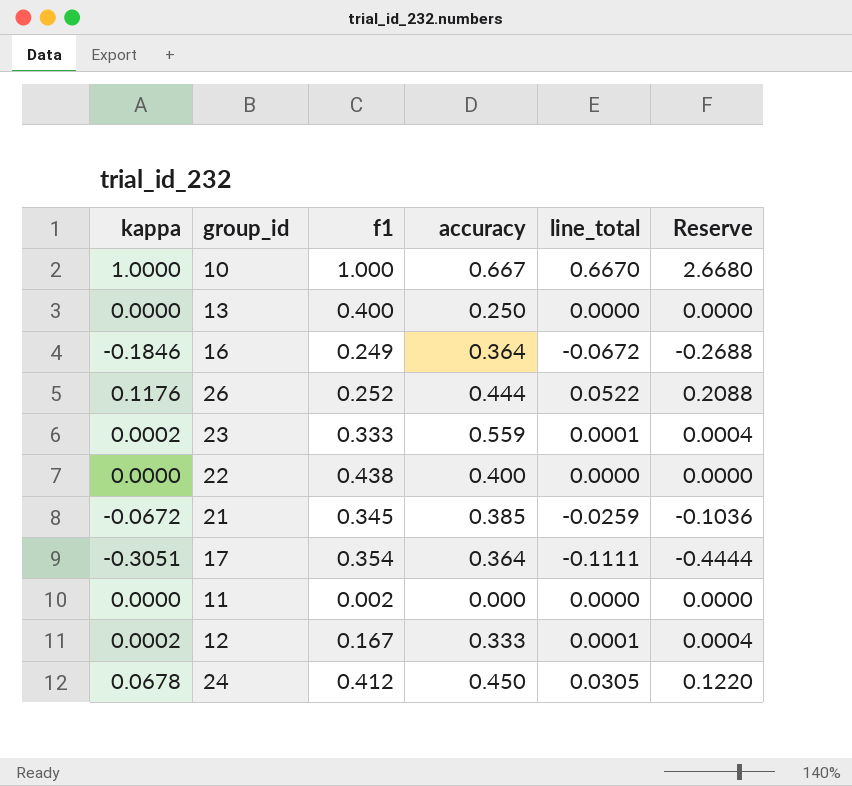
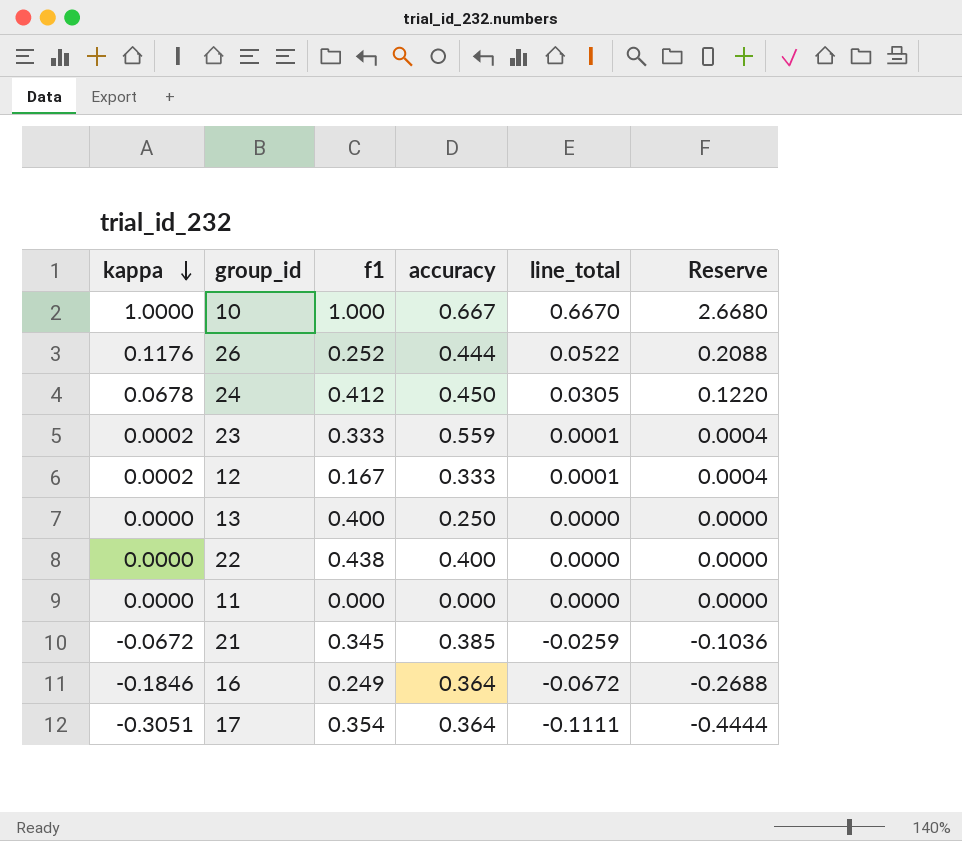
row order: none -> kappa descending
11 | f1: 0.002 -> 0.000

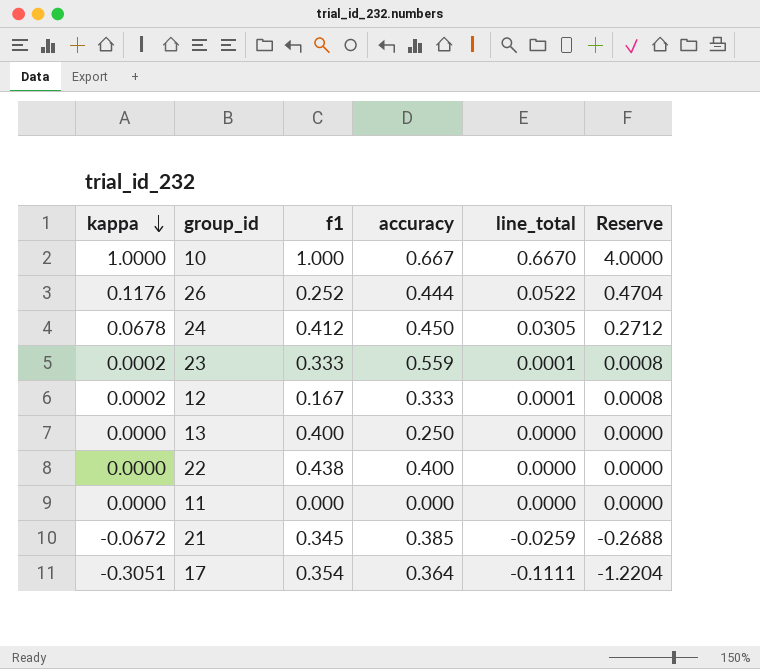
column Reserve | formula: [line_total] * 4 -> [kappa] * 4
row 16: -0.1846 | 0.249 | 0.364 | -0.0672 | -0.2688 -> none

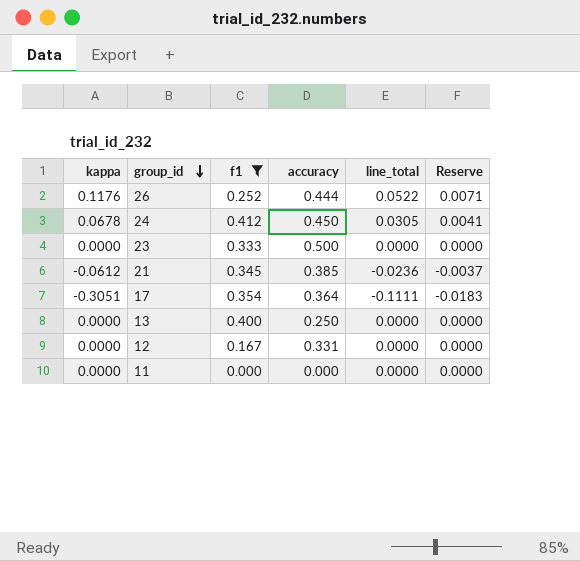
filter: none -> f1 <= 0.412
row order: kappa descending -> group_id descending
column Reserve | formula: [kappa] * 4 -> [kappa] * 0.06
23 | kappa: 0.0002 -> 0.0000
23 | accuracy: 0.559 -> 0.500
23 | line_total: 0.0001 -> 0.0000
21 | kappa: -0.0672 -> -0.0612
21 | line_total: -0.0259 -> -0.0236
12 | kappa: 0.0002 -> 0.0000
12 | accuracy: 0.333 -> 0.331
12 | line_total: 0.0001 -> 0.0000

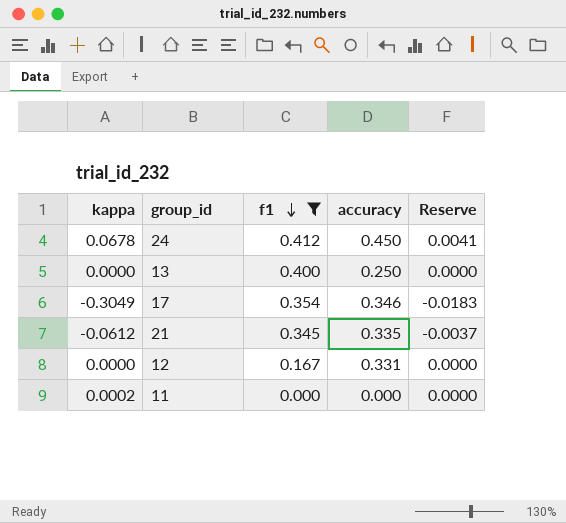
row order: group_id descending -> f1 descending
column line_total | formula: [kappa] * [accuracy] -> none
row 26: 0.1176 | 0.252 | 0.444 | 0.0522 | 0.0071 -> none
row 23: 0.0000 | 0.333 | 0.500 | 0.0000 | 0.0000 -> none
17 | kappa: -0.3051 -> -0.3049
17 | accuracy: 0.364 -> 0.346
21 | accuracy: 0.385 -> 0.335
11 | kappa: 0.0000 -> 0.0002

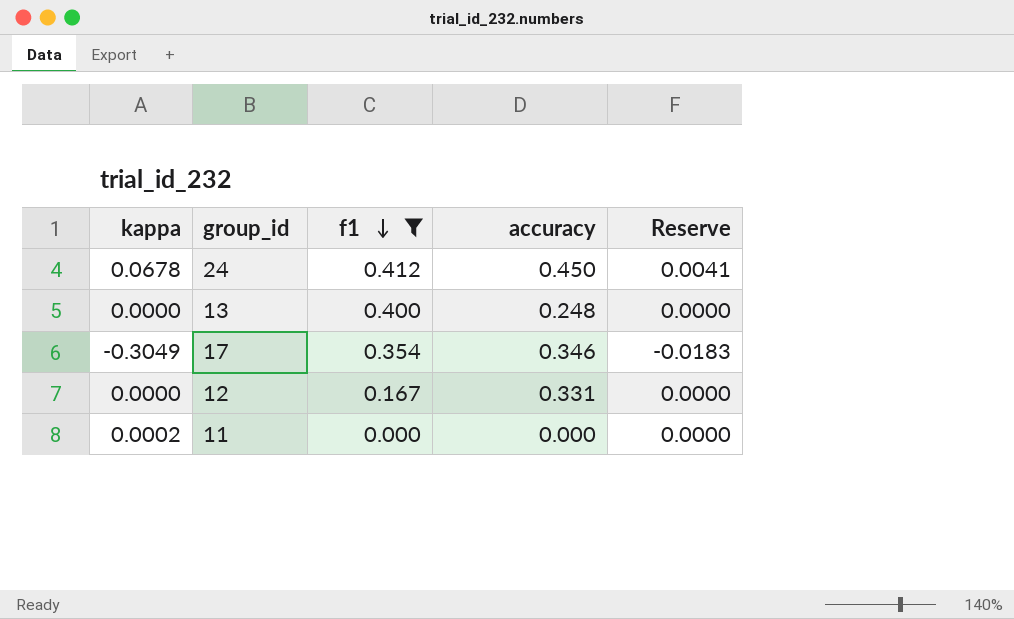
row 21: -0.0612 | 0.345 | 0.335 | -0.0037 -> none
13 | accuracy: 0.250 -> 0.248

